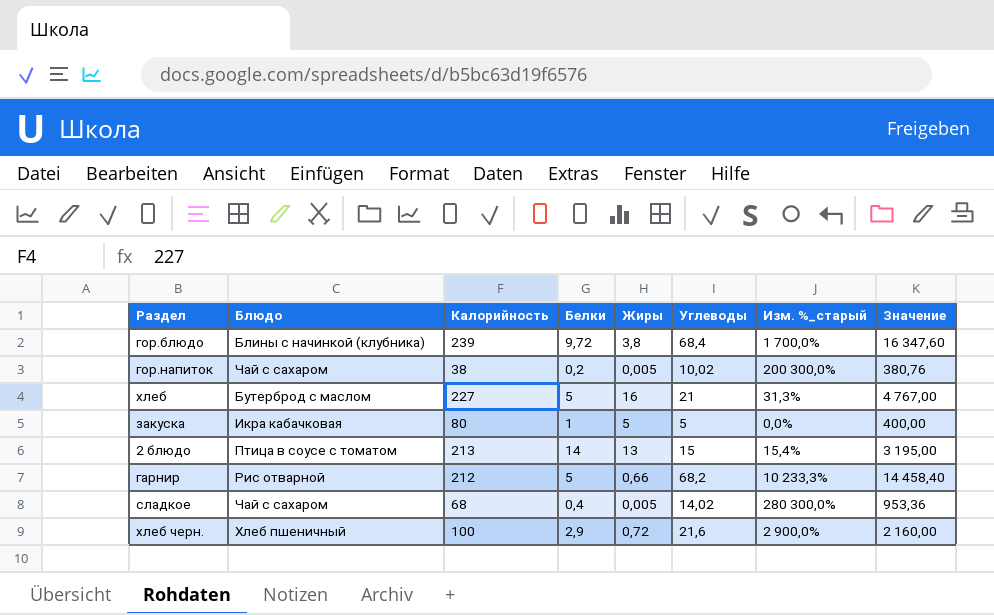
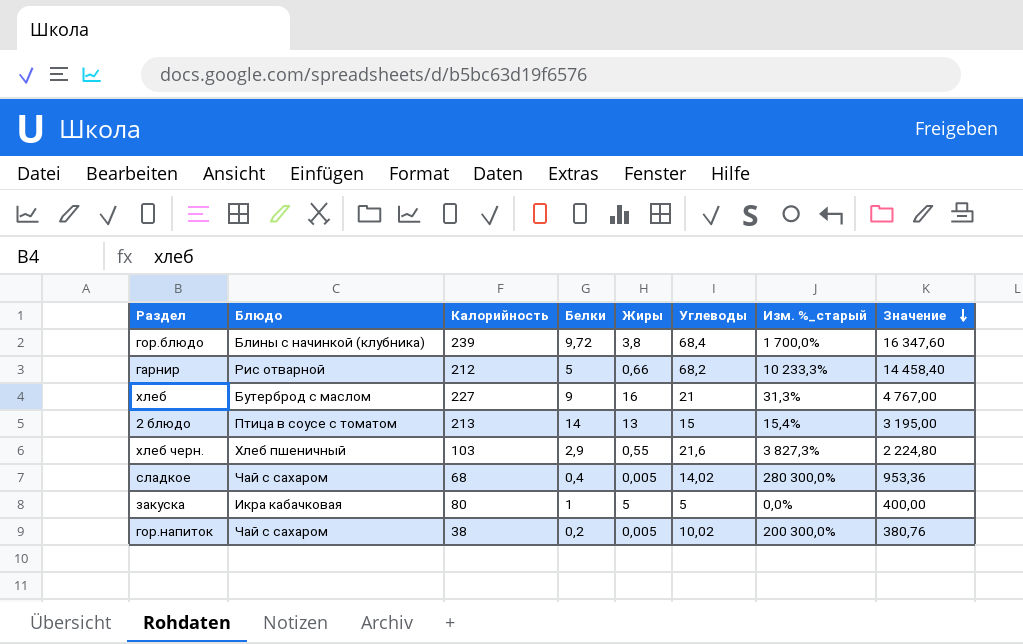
row order: none -> Значение descending
хлеб | Белки: 5 -> 9
хлеб черн. | Калорийность: 100 -> 103
хлеб черн. | Жиры: 0,72 -> 0,55
хлеб черн. | Изм. %_старый: 2 900,0% -> 3 827,3%
хлеб черн. | Значение: 2 160,00 -> 2 224,80

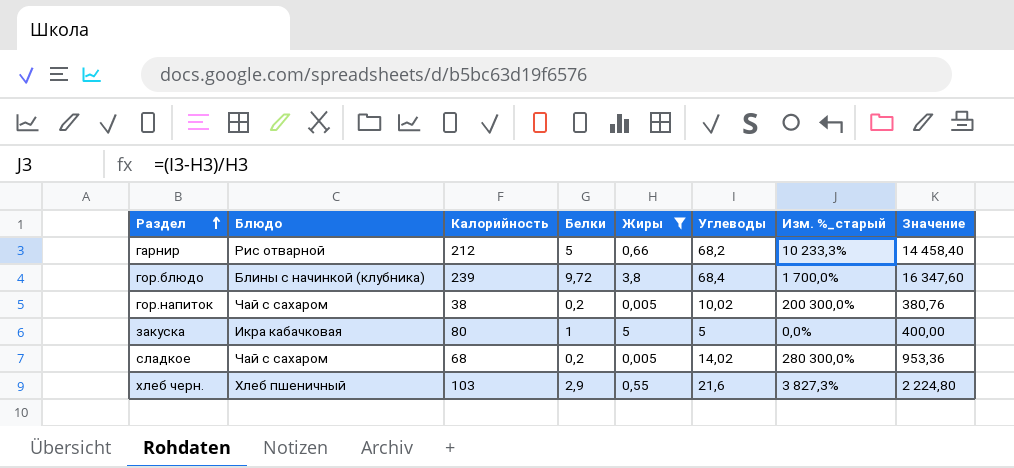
filter: none -> Жиры <= 5
row order: Значение descending -> Раздел ascending
сладкое | Белки: 0,4 -> 0,2

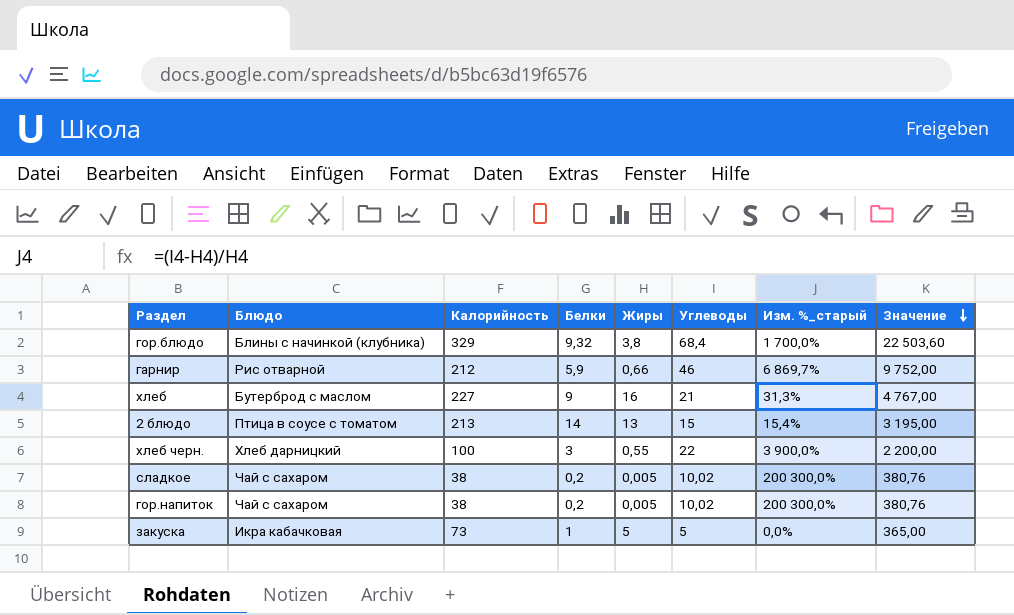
filter: Жиры <= 5 -> none
row order: Раздел ascending -> Значение descending
гор.блюдо | Калорийность: 239 -> 329
гор.блюдо | Белки: 9,72 -> 9,32
гор.блюдо | Значение: 16 347,60 -> 22 503,60
гарнир | Белки: 5 -> 5,9
гарнир | Углеводы: 68,2 -> 46
гарнир | Изм. %_старый: 10 233,3% -> 6 869,7%
гарнир | Значение: 14 458,40 -> 9 752,00
хлеб черн. | Блюдо: Хлеб пшеничный -> Хлеб дарницкий
хлеб черн. | Калорийность: 103 -> 100
хлеб черн. | Белки: 2,9 -> 3
хлеб черн. | Углеводы: 21,6 -> 22
хлеб черн. | Изм. %_старый: 3 827,3% -> 3 900,0%
хлеб черн. | Значение: 2 224,80 -> 2 200,00
сладкое | Калорийность: 68 -> 38
сладкое | Углеводы: 14,02 -> 10,02
сладкое | Изм. %_старый: 280 300,0% -> 200 300,0%
сладкое | Значение: 953,36 -> 380,76
закуска | Калорийность: 80 -> 73
закуска | Значение: 400,00 -> 365,00

